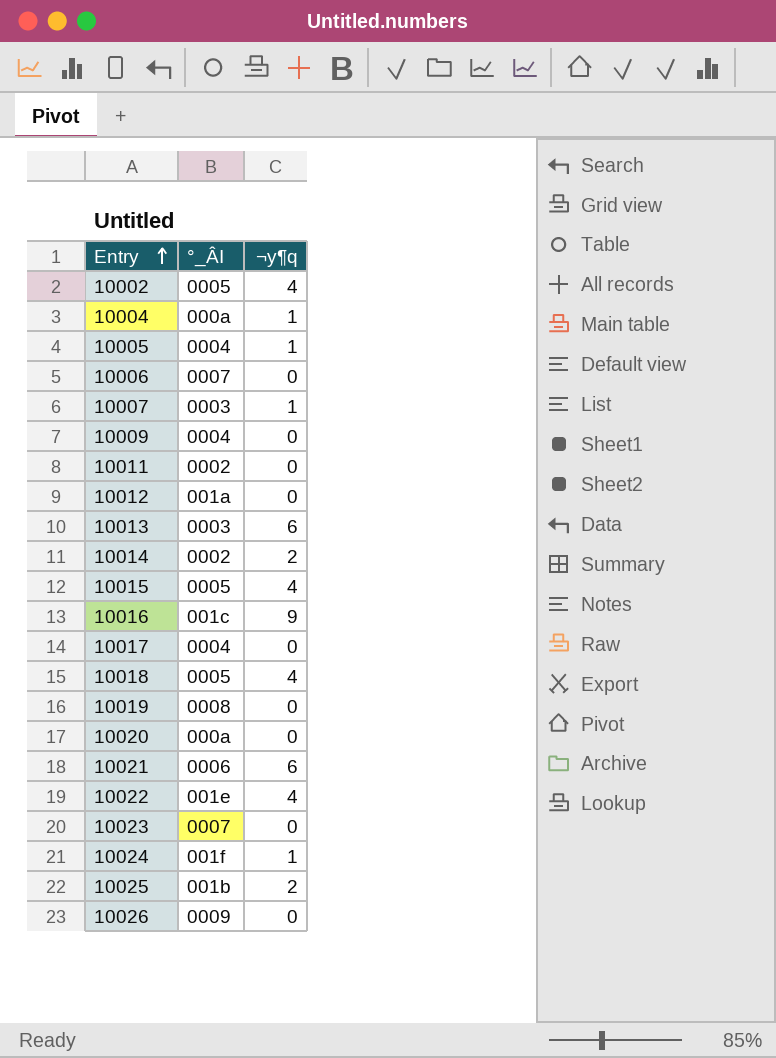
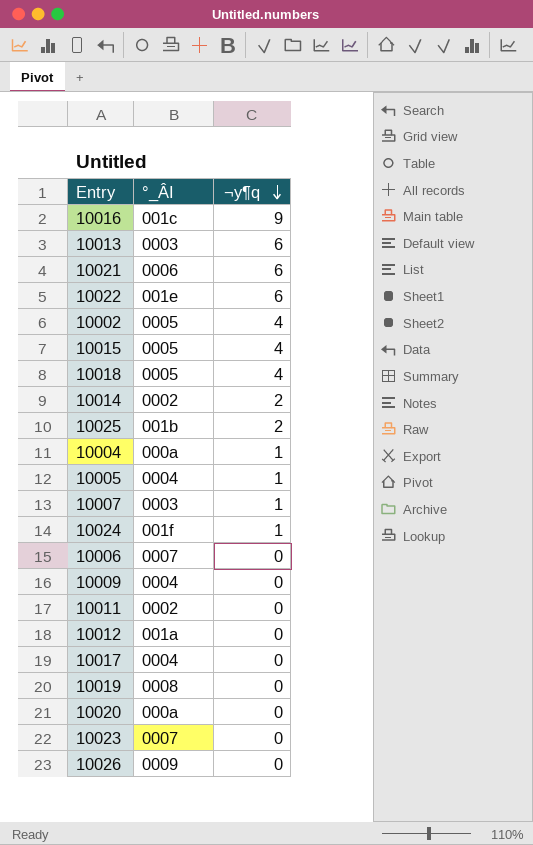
row order: Entry ascending -> ¬y¶q descending
10022 | ¬y¶q: 4 -> 6

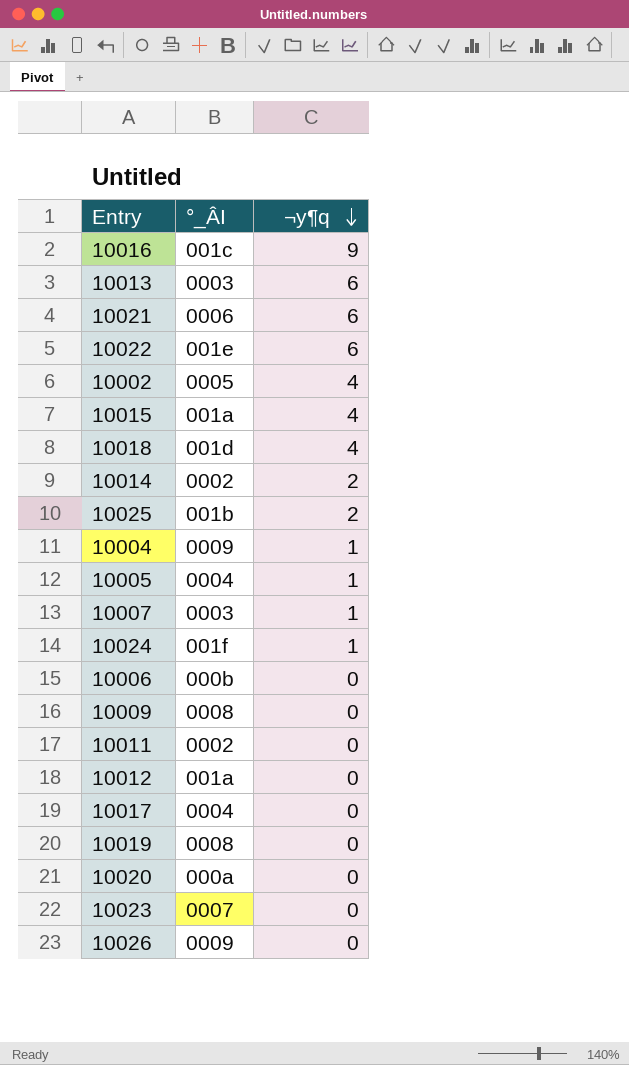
10015 | °_ÂI: 0005 -> 001a
10018 | °_ÂI: 0005 -> 001d
10004 | °_ÂI: 000a -> 0009
10006 | °_ÂI: 0007 -> 000b
10009 | °_ÂI: 0004 -> 0008

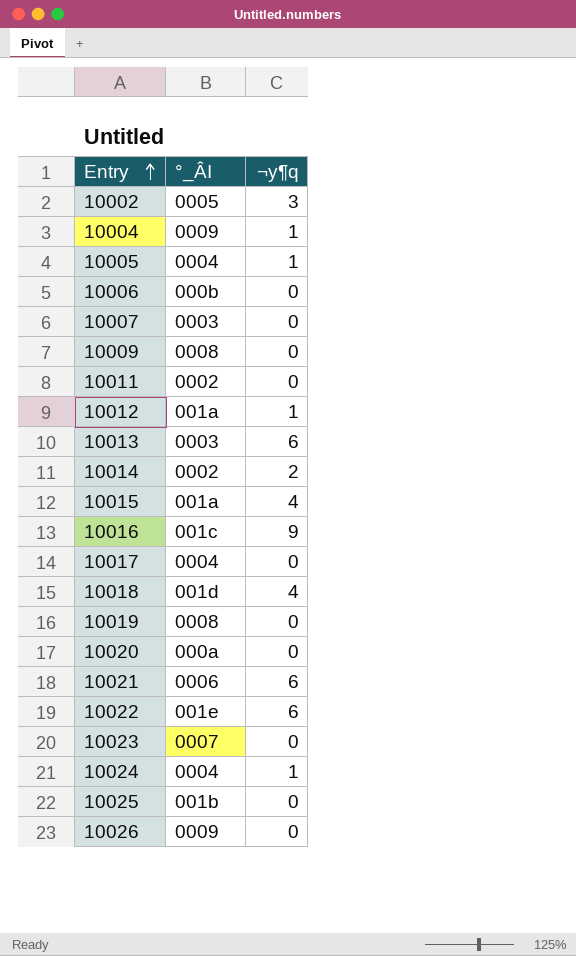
row order: ¬y¶q descending -> Entry ascending
10002 | ¬y¶q: 4 -> 3
10007 | ¬y¶q: 1 -> 0
10012 | ¬y¶q: 0 -> 1
10024 | °_ÂI: 001f -> 0004
10025 | ¬y¶q: 2 -> 0

